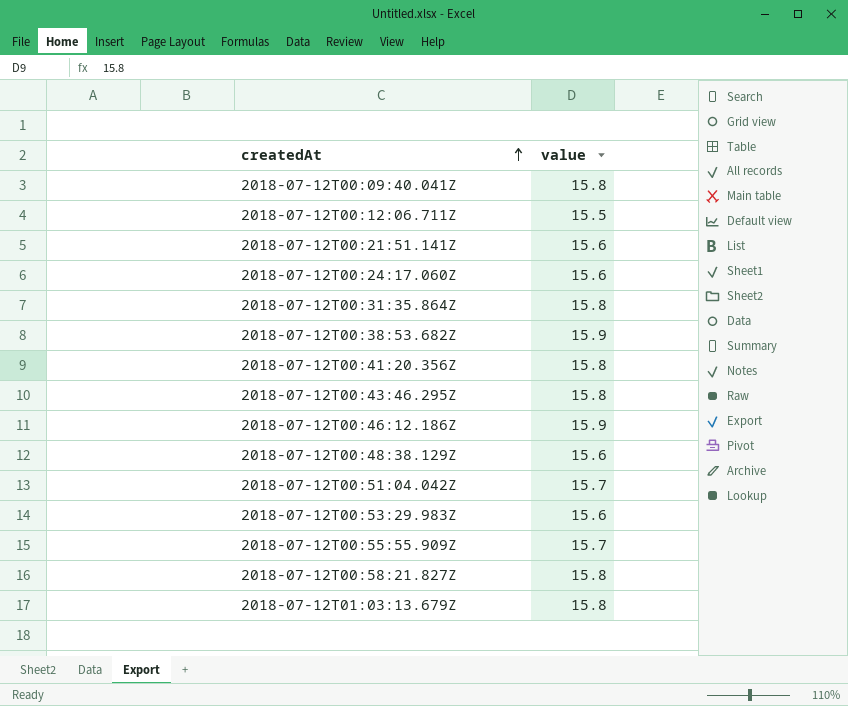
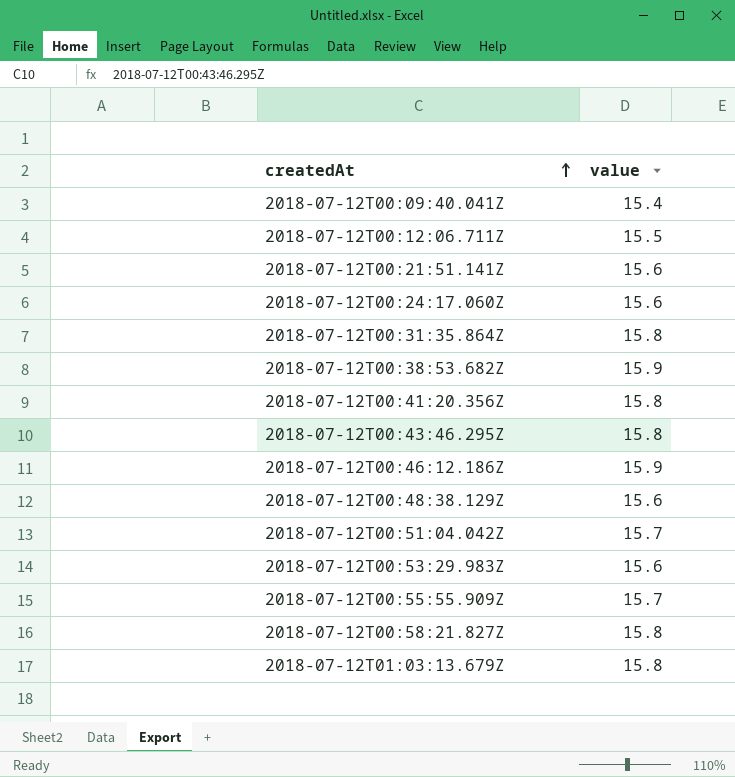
2018-07-12T00:09:40.041Z | value: 15.8 -> 15.4

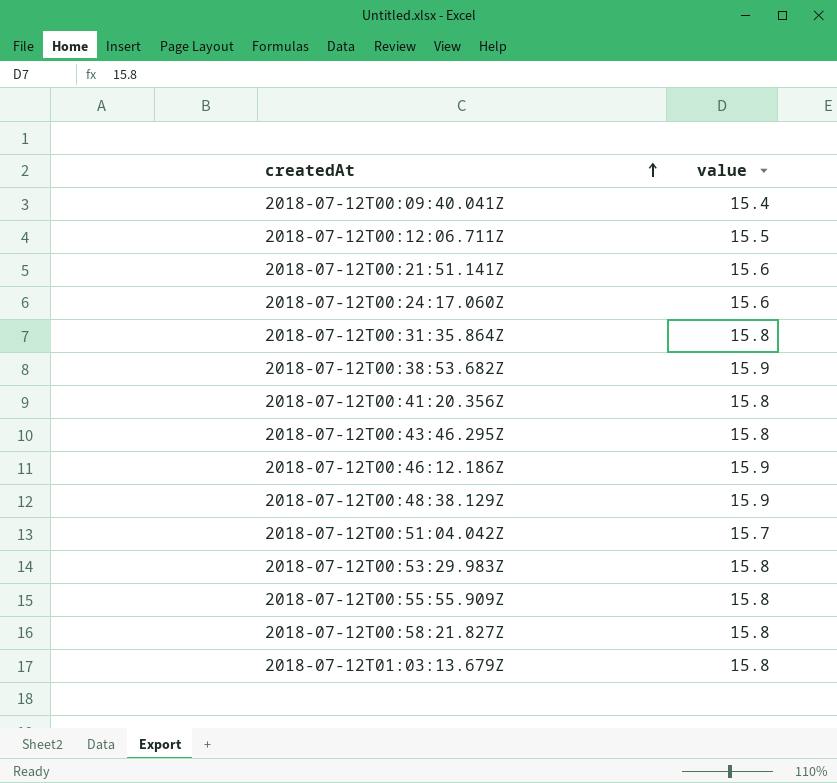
2018-07-12T00:48:38.129Z | value: 15.6 -> 15.9
2018-07-12T00:53:29.983Z | value: 15.6 -> 15.8
2018-07-12T00:55:55.909Z | value: 15.7 -> 15.8

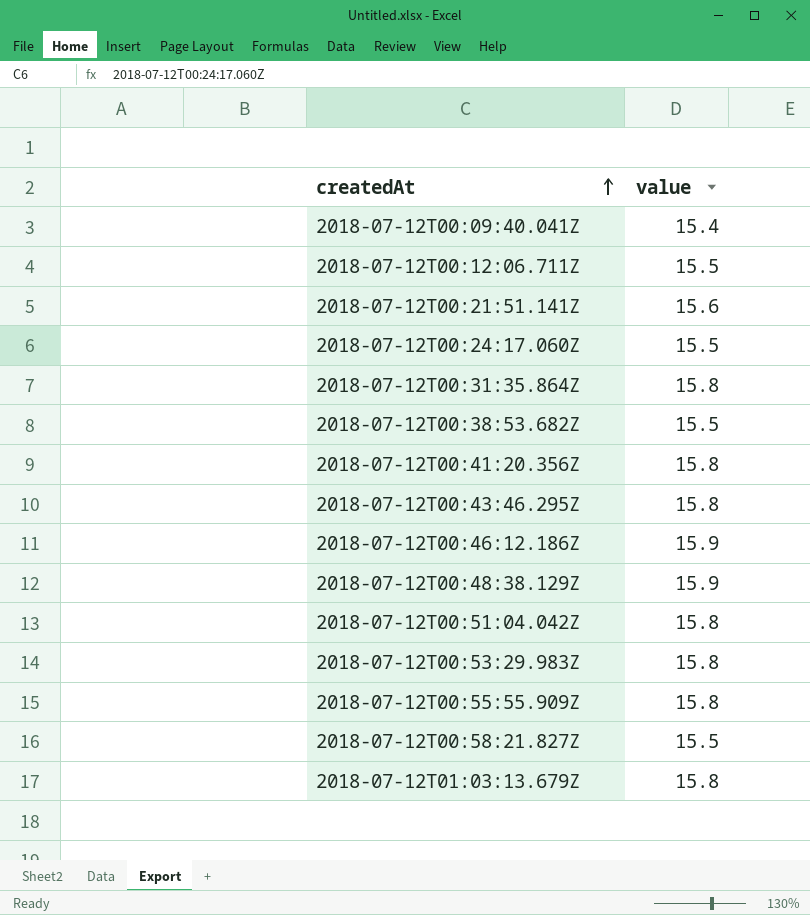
2018-07-12T00:24:17.060Z | value: 15.6 -> 15.5
2018-07-12T00:38:53.682Z | value: 15.9 -> 15.5
2018-07-12T00:51:04.042Z | value: 15.7 -> 15.8
2018-07-12T00:58:21.827Z | value: 15.8 -> 15.5

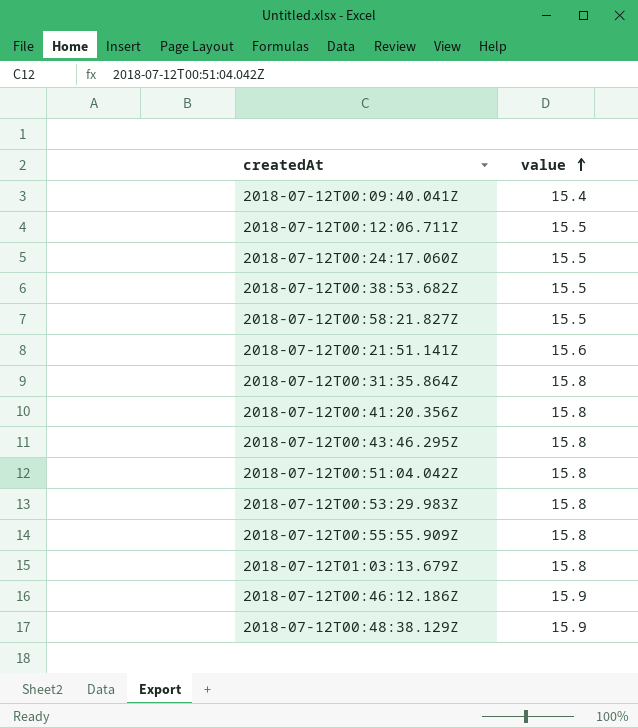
row order: createdAt ascending -> value ascending

